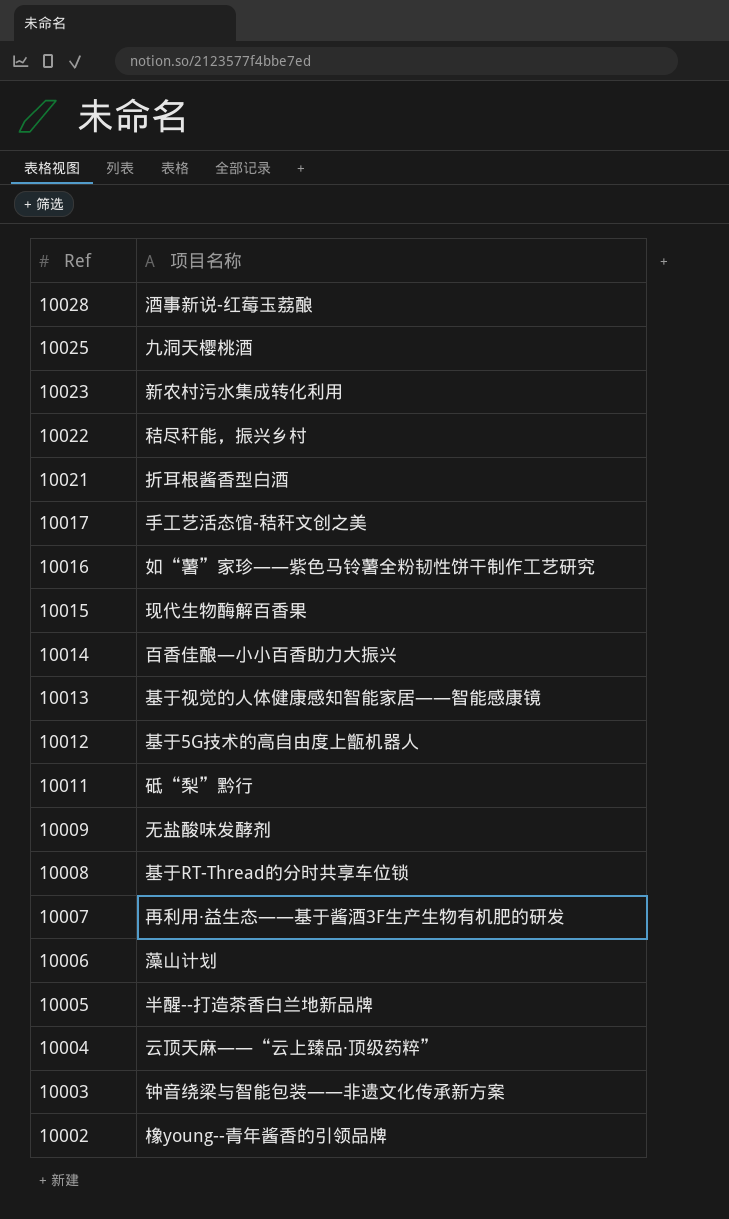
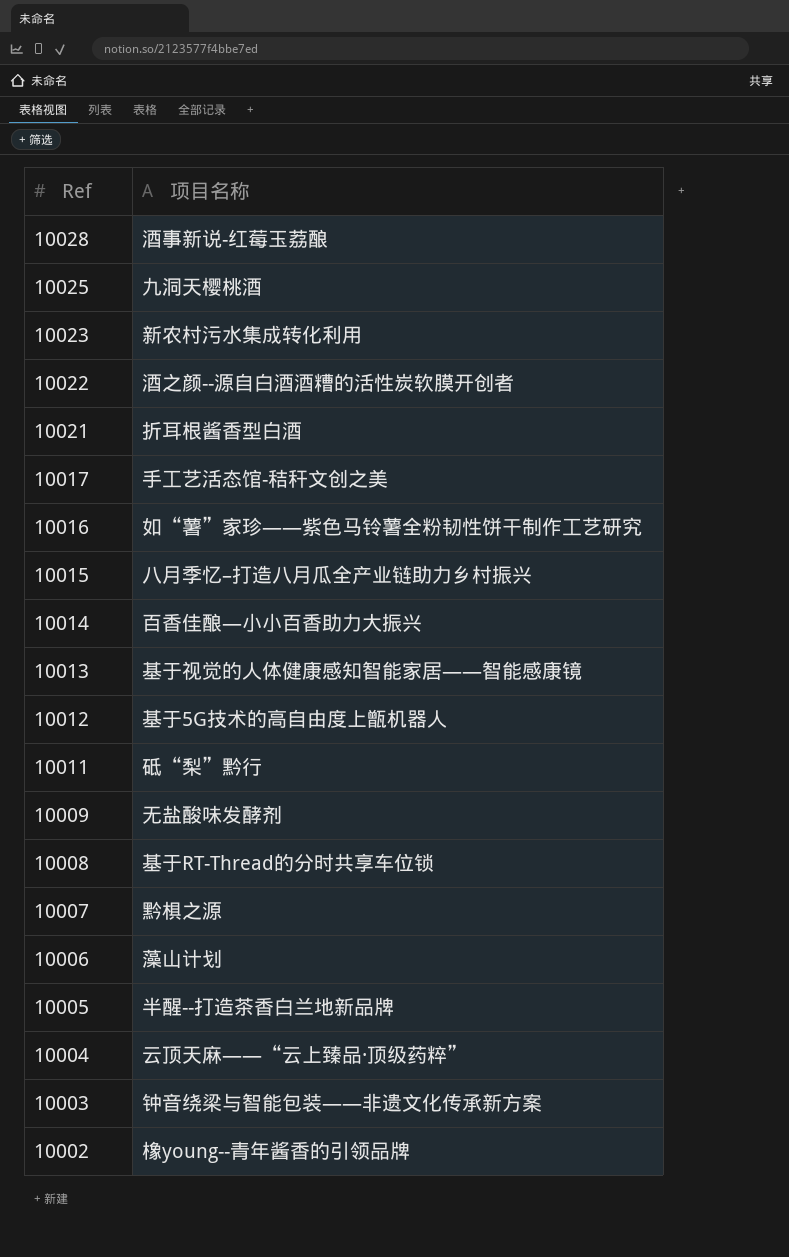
10022 | 项目名称: 秸尽秆能，振兴乡村 -> 酒之颜--源自白酒酒糟的活性炭软膜开创者
10015 | 项目名称: 现代生物酶解百香果 -> 八月季忆–打造八月瓜全产业链助力乡村振兴
10007 | 项目名称: 再利用·益生态——基于酱酒3F生产生物有机肥的研发 -> 黔椇之源

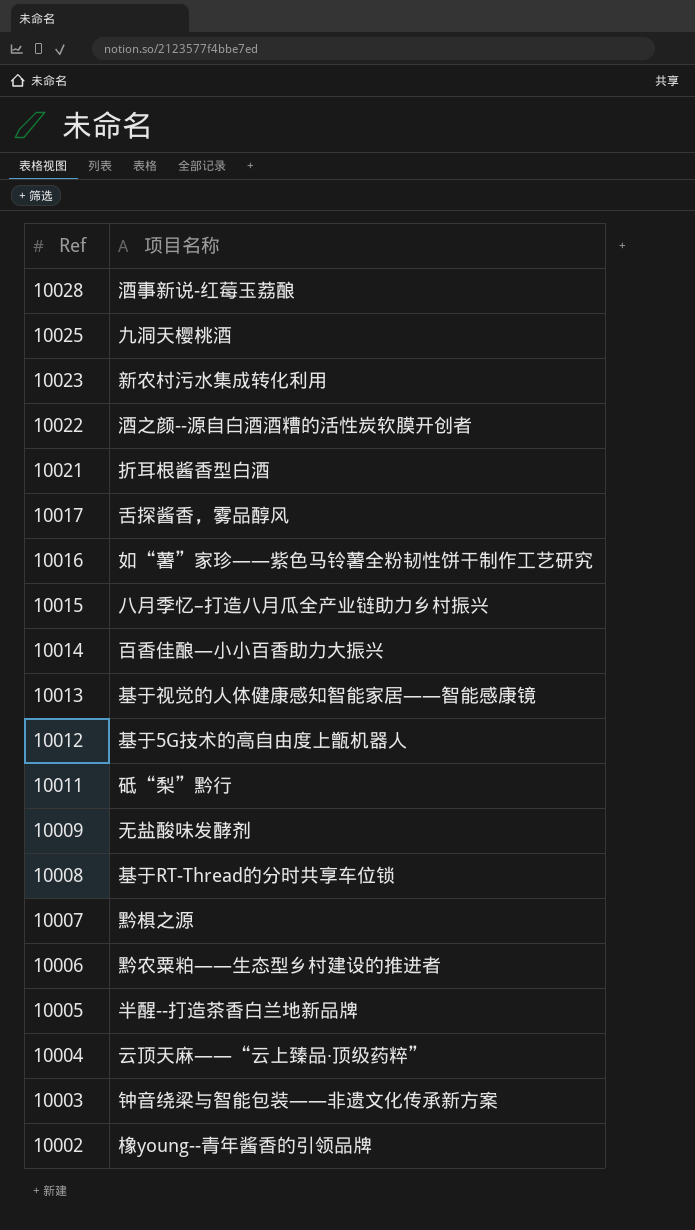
10017 | 项目名称: 手工艺活态馆-秸秆文创之美 -> 舌探酱香，雾品醇风
10006 | 项目名称: 藻山计划 -> 黔农粟粕——生态型乡村建设的推进者

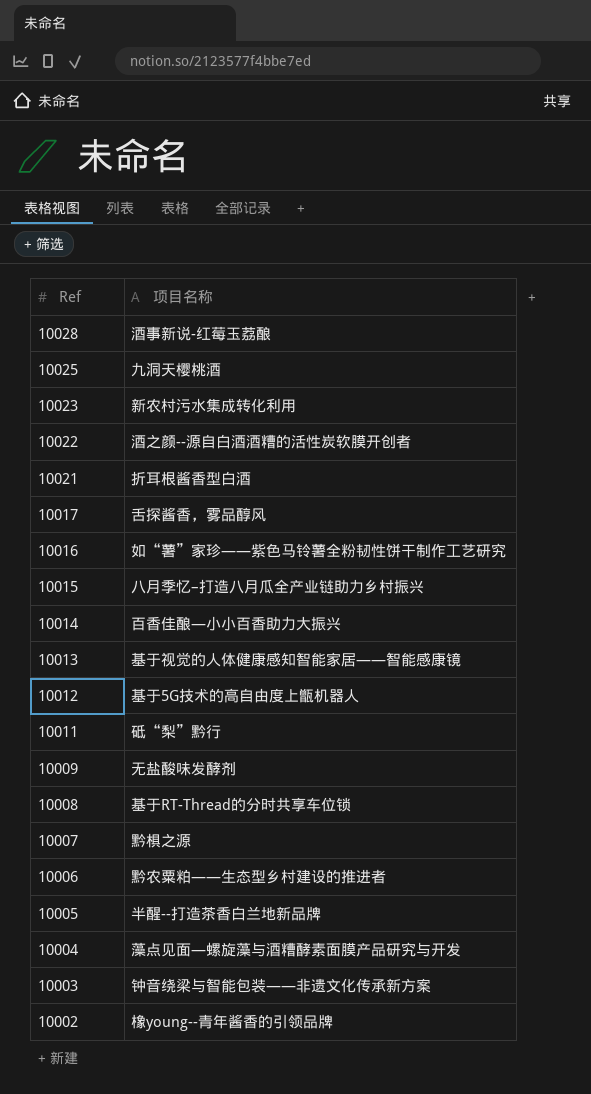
10004 | 项目名称: 云顶天麻——“云上臻品·顶级药粹” -> 藻点见面—螺旋藻与酒糟酵素面膜产品研究与开发

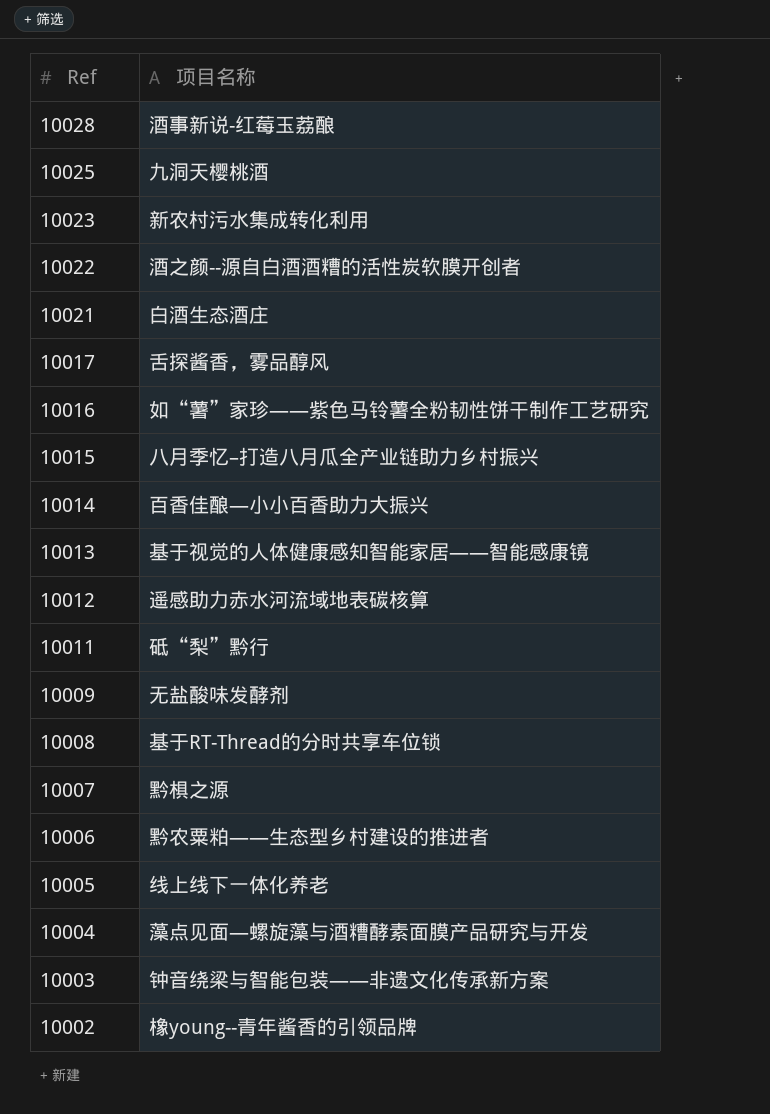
10021 | 项目名称: 折耳根酱香型白酒 -> 白酒生态酒庄
10012 | 项目名称: 基于5G技术的高自由度上甑机器人 -> 遥感助力赤水河流域地表碳核算
10005 | 项目名称: 半醒--打造茶香白兰地新品牌 -> 线上线下一体化养老

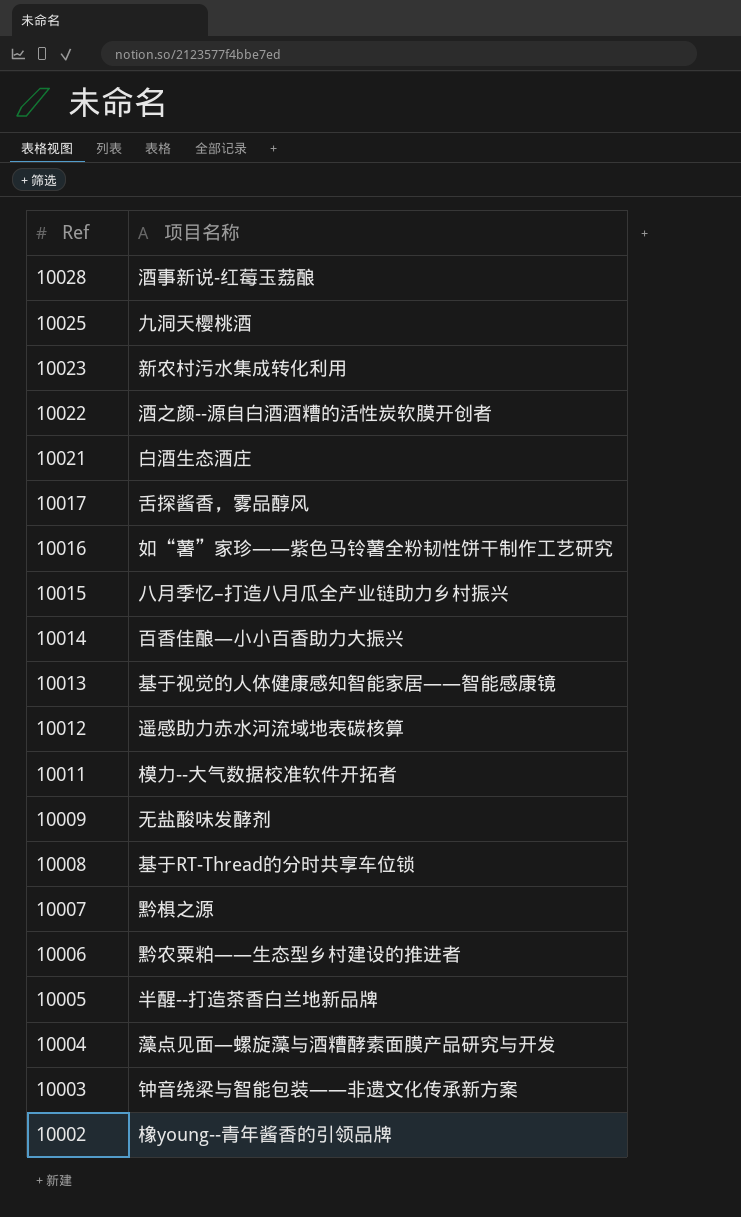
10011 | 项目名称: 砥“梨”黔行 -> 模力--大气数据校准软件开拓者
10005 | 项目名称: 线上线下一体化养老 -> 半醒--打造茶香白兰地新品牌

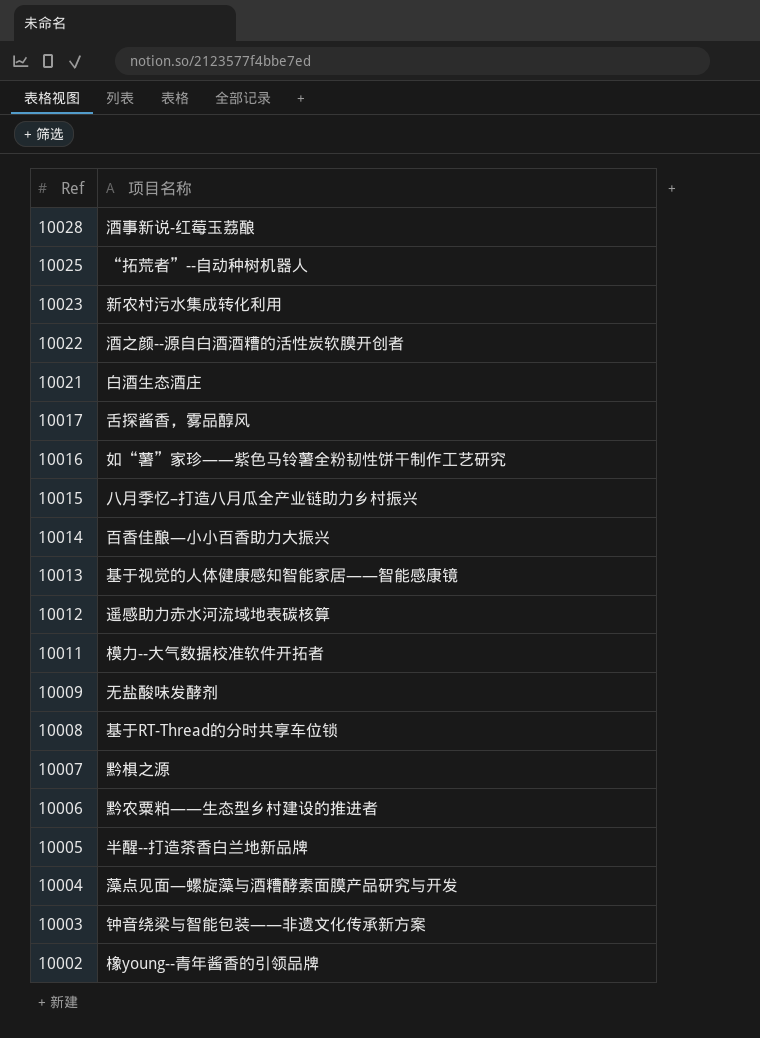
10025 | 项目名称: 九洞天樱桃酒 -> “拓荒者”--自动种树机器人

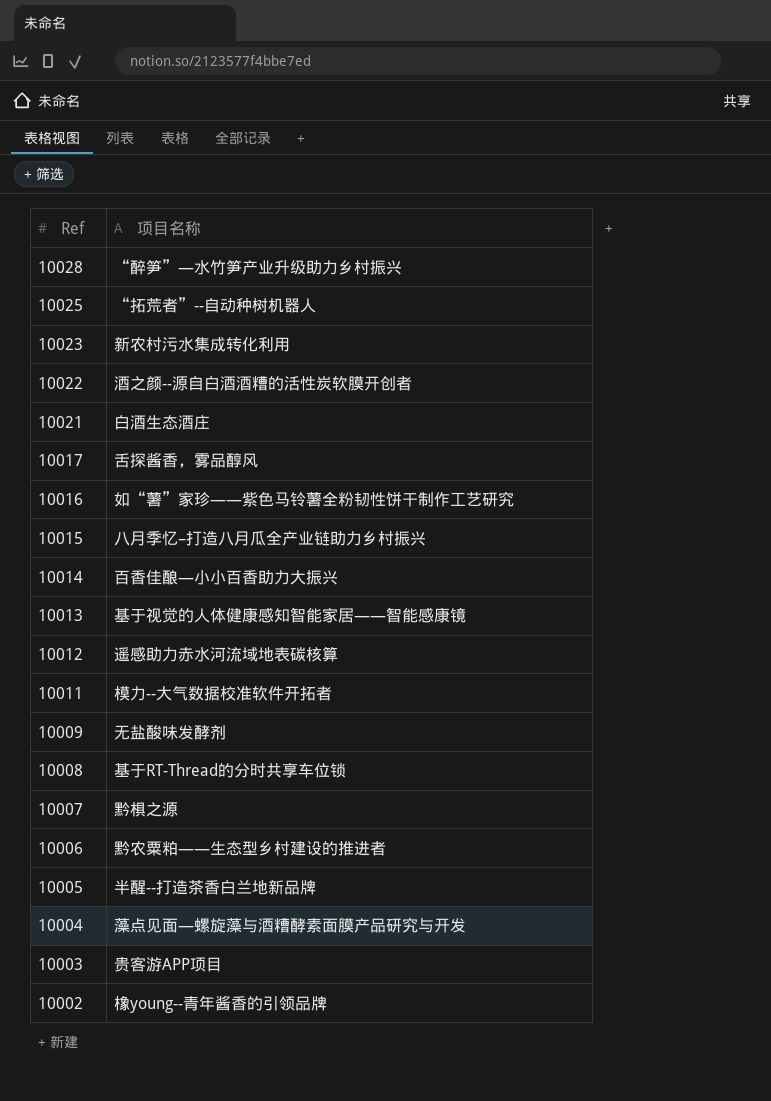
10028 | 项目名称: 酒事新说-红莓玉荔酿 -> “醉笋”—水竹笋产业升级助力乡村振兴
10003 | 项目名称: 钟音绕梁与智能包装——非遗文化传承新方案 -> 贵客游APP项目

